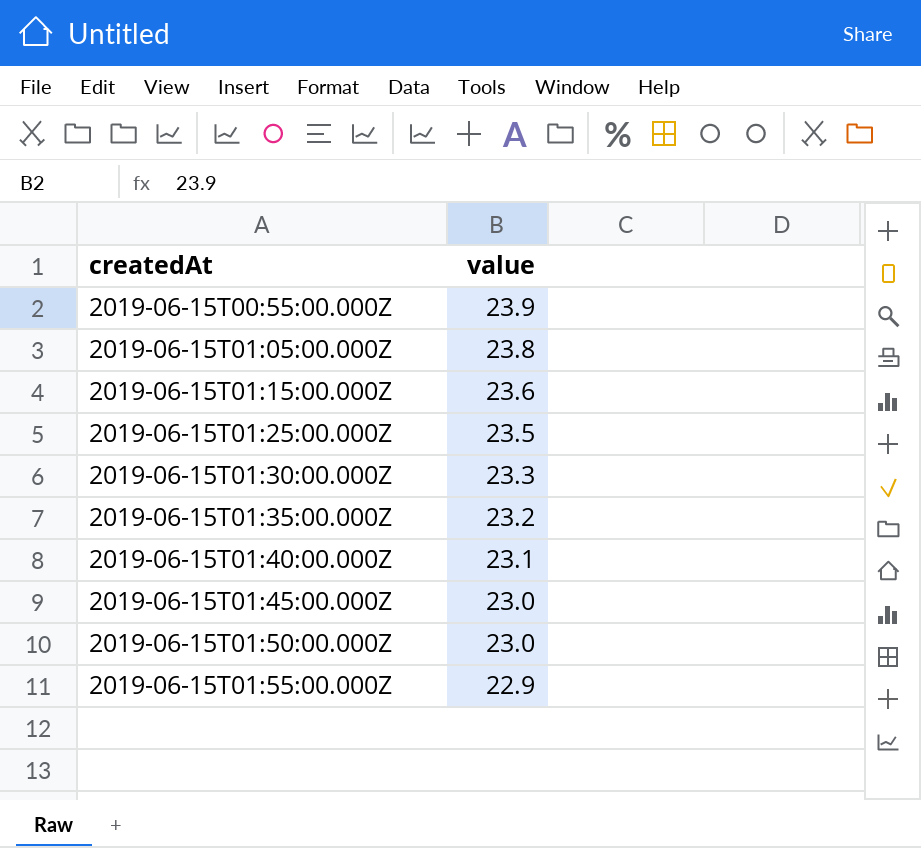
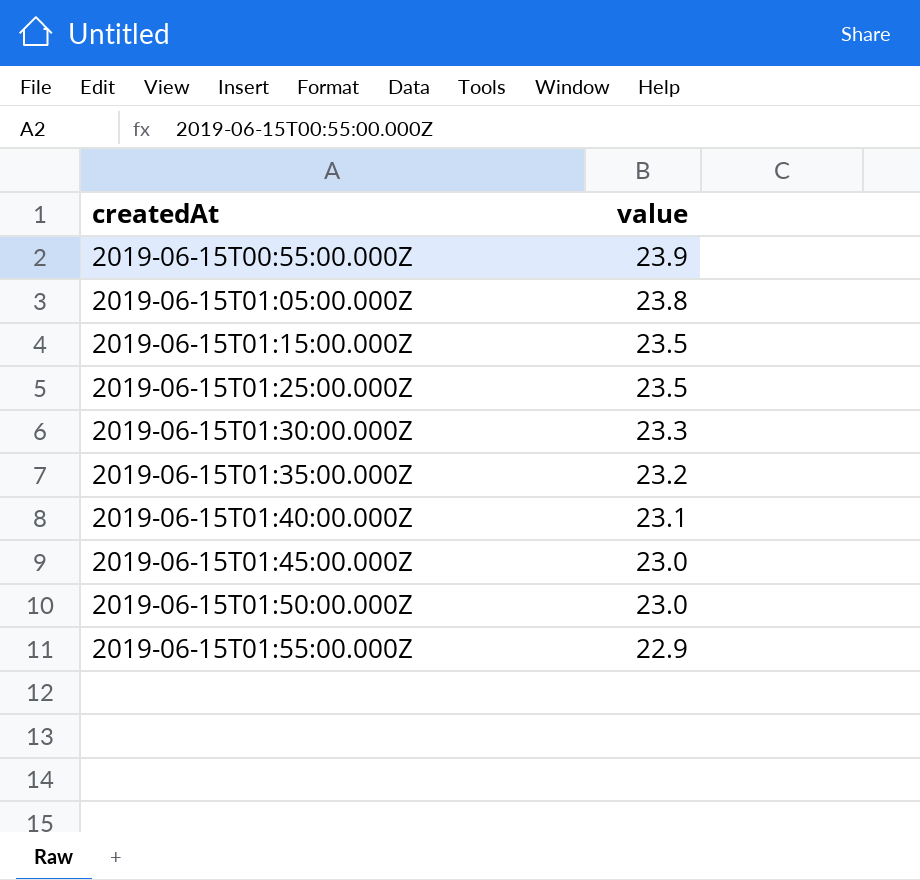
2019-06-15T01:15:00.000Z | value: 23.6 -> 23.5

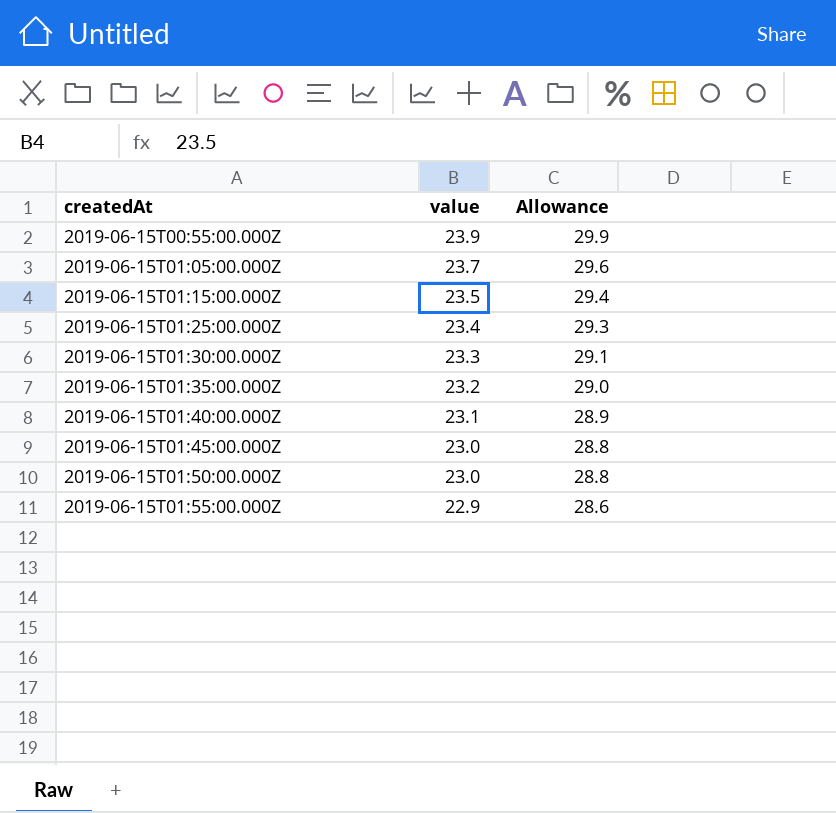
column Allowance | formula: none -> [value] * 1.25
2019-06-15T01:05:00.000Z | value: 23.8 -> 23.7
2019-06-15T01:25:00.000Z | value: 23.5 -> 23.4

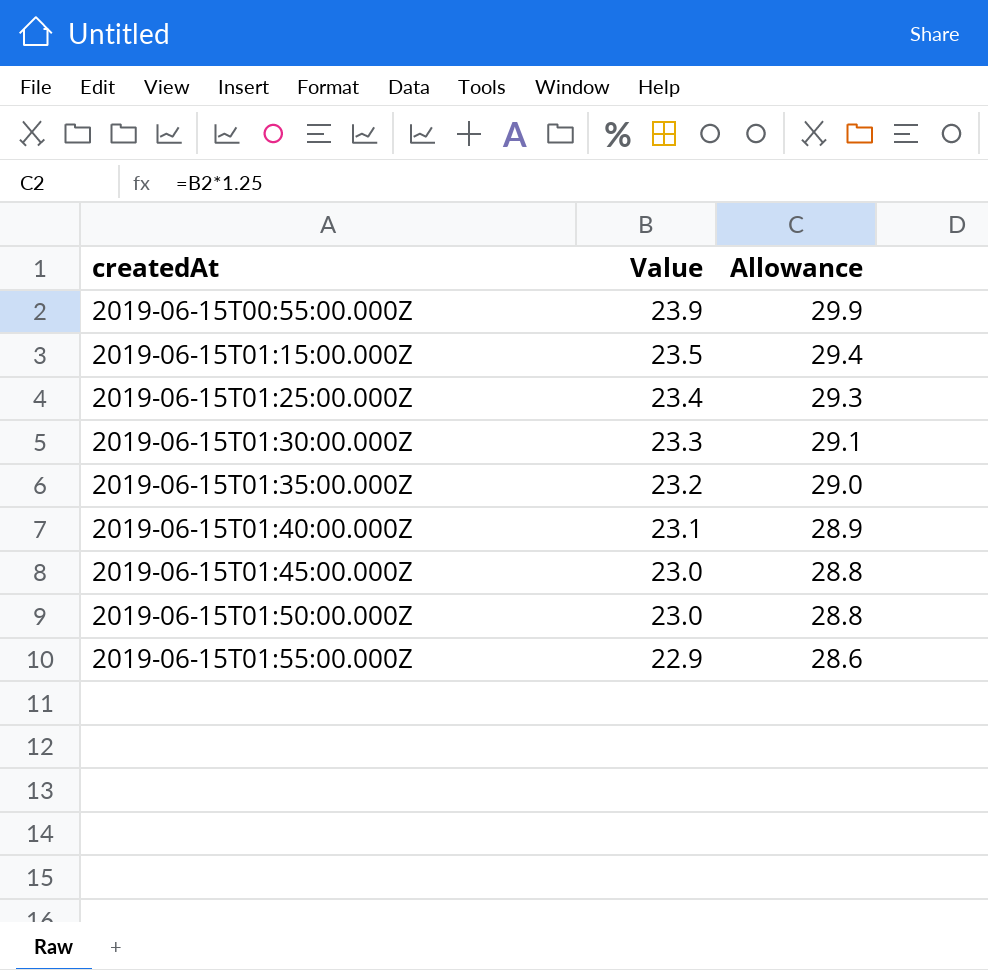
column name: value -> Value
row 2019-06-15T01:05:00.000Z: 23.7 | 29.6 -> none

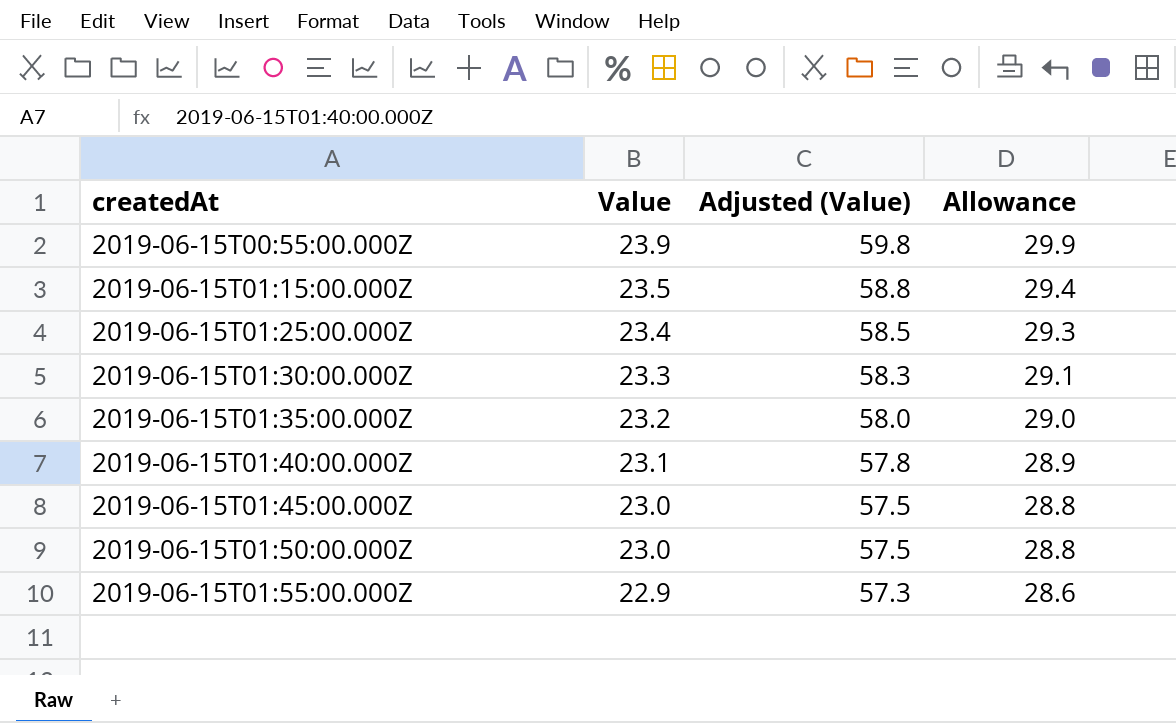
column Adjusted (Value) | formula: none -> [Value] * 2.5

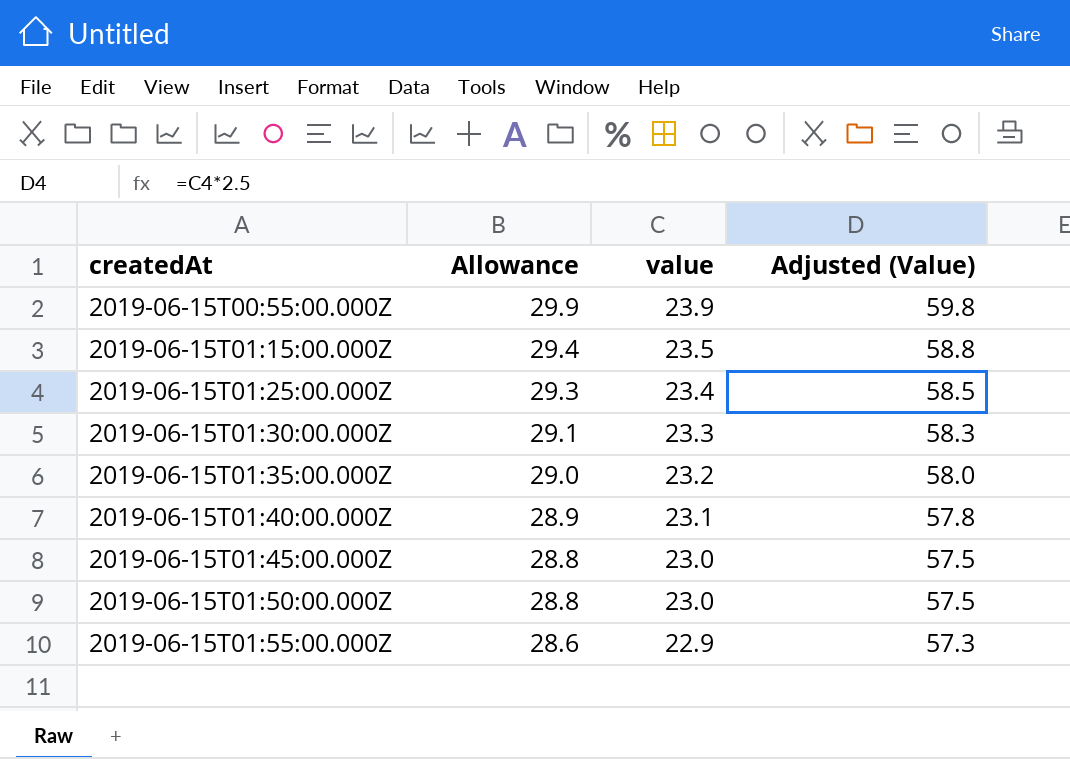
column Allowance | position: 4 -> 2
column name: Value -> value

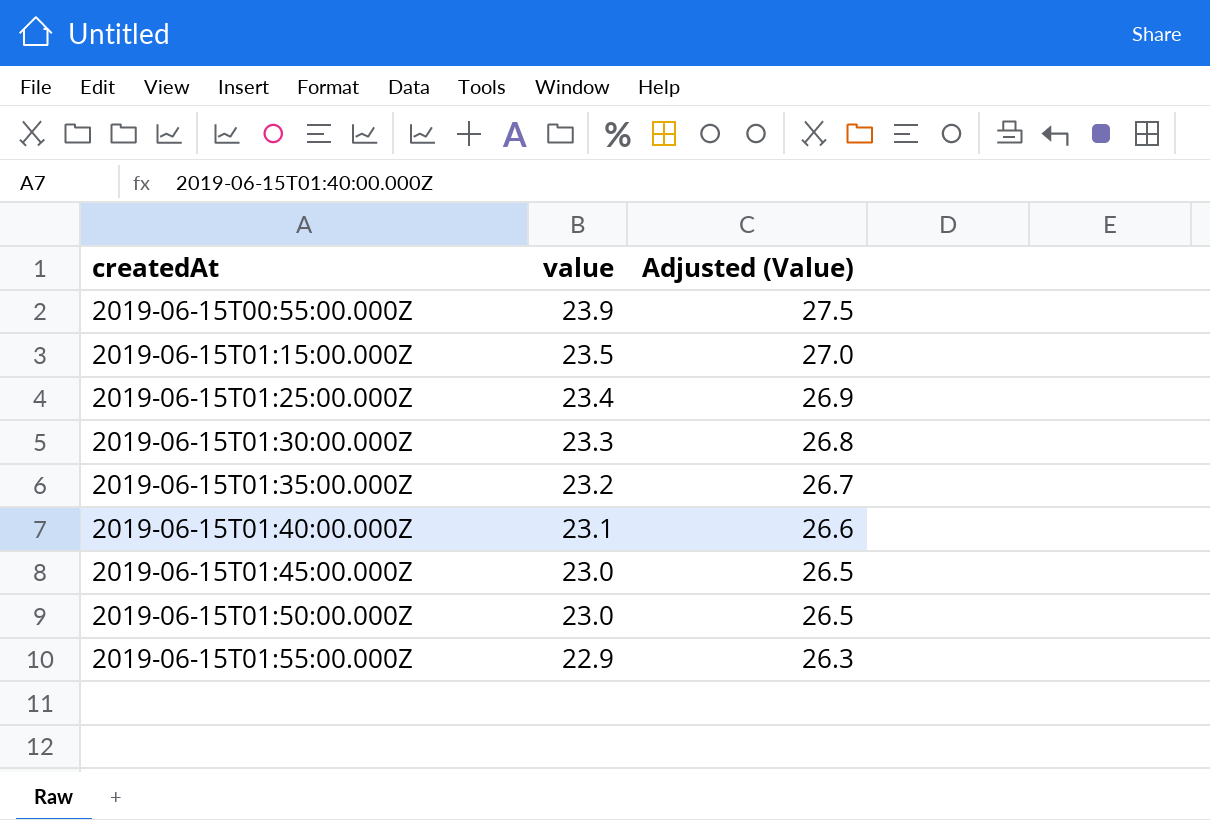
column Allowance | formula: [value] * 1.25 -> none
column Adjusted (Value) | formula: [value] * 2.5 -> [value] * 1.15

